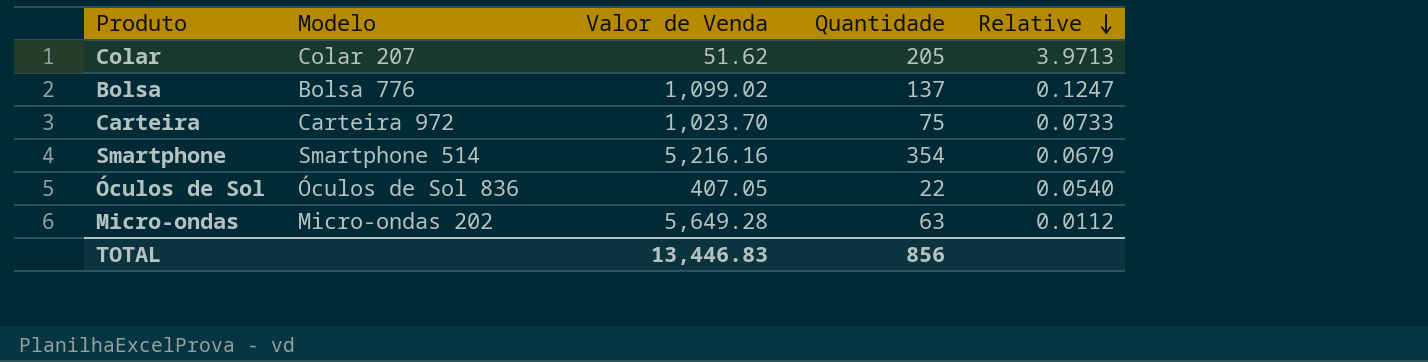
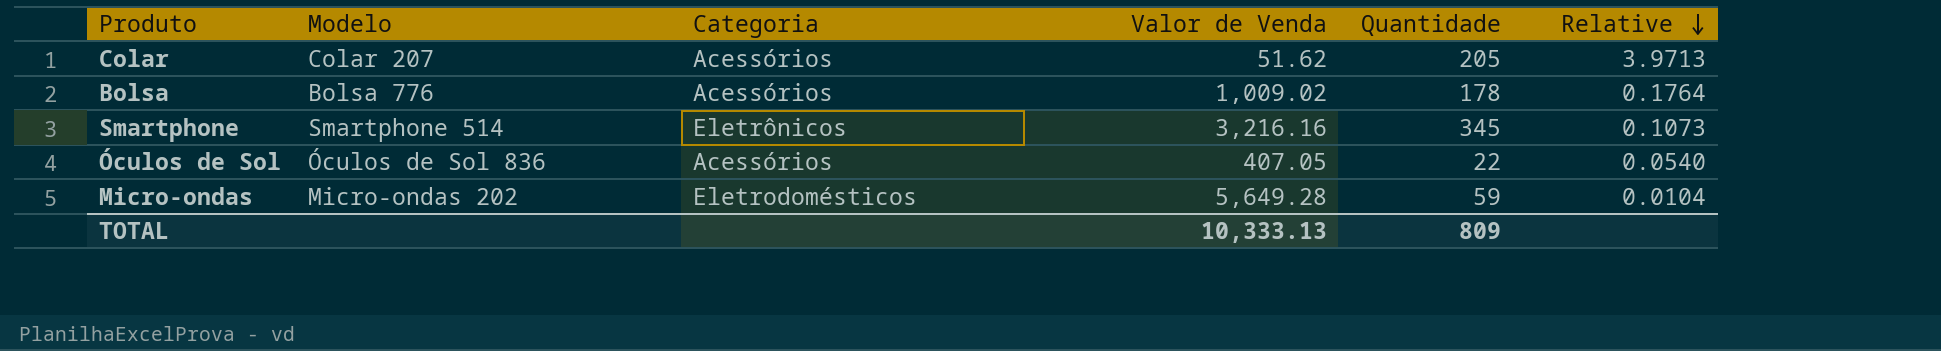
column Categoria | position: none -> 3
row Carteira: Carteira 972 | 1,023.70 | 75 | 0.0733 -> none
Bolsa | Valor de Venda: 1,099.02 -> 1,009.02
Bolsa | Quantidade: 137 -> 178
Bolsa | Relative: 0.1247 -> 0.1764
Smartphone | Valor de Venda: 5,216.16 -> 3,216.16
Smartphone | Quantidade: 354 -> 345
Smartphone | Relative: 0.0679 -> 0.1073
Micro-ondas | Quantidade: 63 -> 59
Micro-ondas | Relative: 0.0112 -> 0.0104
TOTAL | Valor de Venda: 13,446.83 -> 10,333.13
TOTAL | Quantidade: 856 -> 809

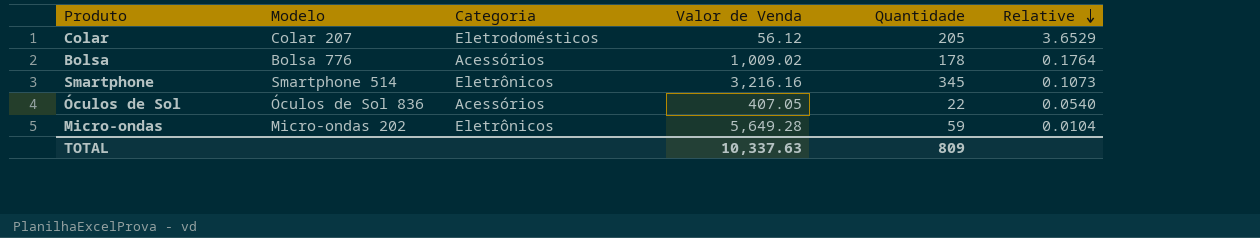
Colar | Categoria: Acessórios -> Eletrodomésticos
Colar | Valor de Venda: 51.62 -> 56.12
Colar | Relative: 3.9713 -> 3.6529
Micro-ondas | Categoria: Eletrodomésticos -> Eletrônicos
TOTAL | Valor de Venda: 10,333.13 -> 10,337.63

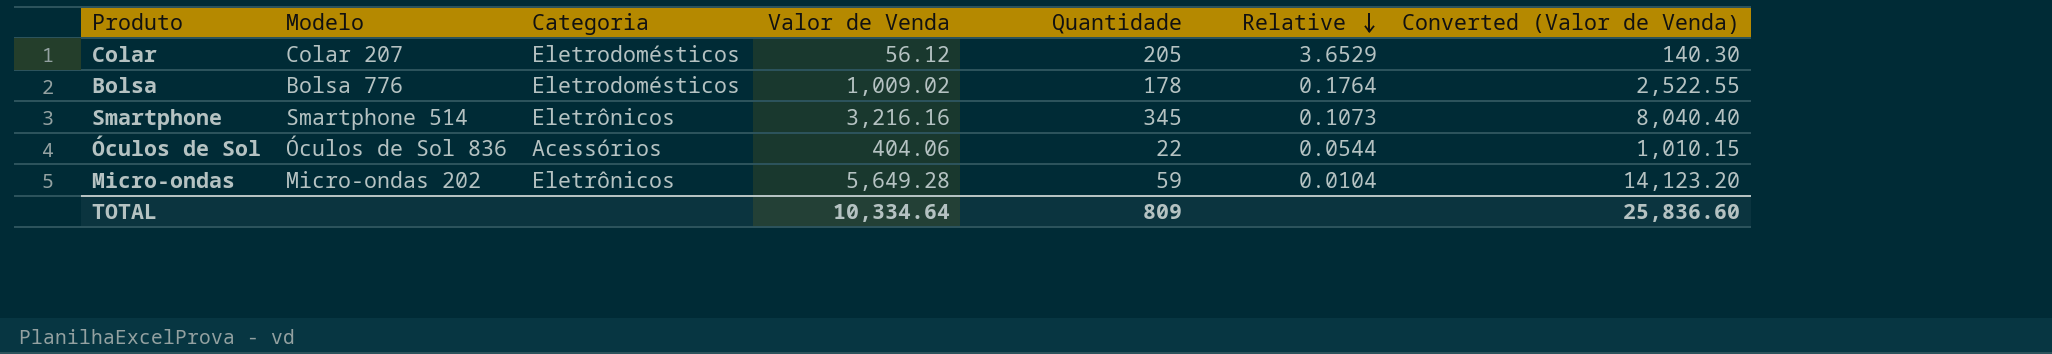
column Converted (Valor de Venda) | formula: none -> [Valor de Venda] * 2.5
Bolsa | Categoria: Acessórios -> Eletrodomésticos
Óculos de Sol | Valor de Venda: 407.05 -> 404.06
Óculos de Sol | Relative: 0.0540 -> 0.0544
TOTAL | Valor de Venda: 10,337.63 -> 10,334.64

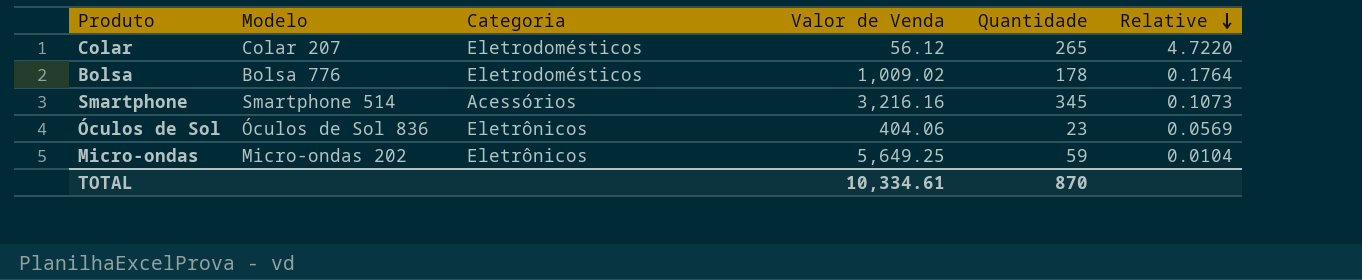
column Converted (Valor de Venda) | formula: [Valor de Venda] * 2.5 -> none
Colar | Quantidade: 205 -> 265
Colar | Relative: 3.6529 -> 4.7220
Smartphone | Categoria: Eletrônicos -> Acessórios
Óculos de Sol | Categoria: Acessórios -> Eletrônicos
Óculos de Sol | Quantidade: 22 -> 23
Óculos de Sol | Relative: 0.0544 -> 0.0569
Micro-ondas | Valor de Venda: 5,649.28 -> 5,649.25
TOTAL | Valor de Venda: 10,334.64 -> 10,334.61
TOTAL | Quantidade: 809 -> 870

